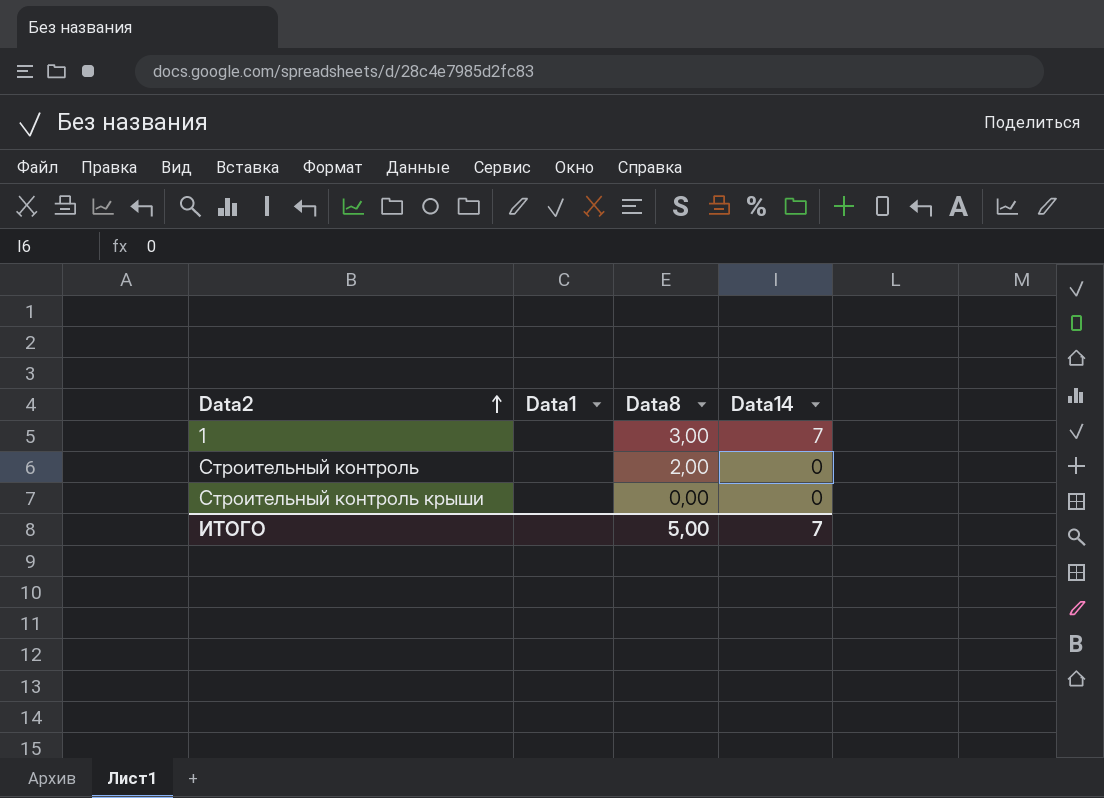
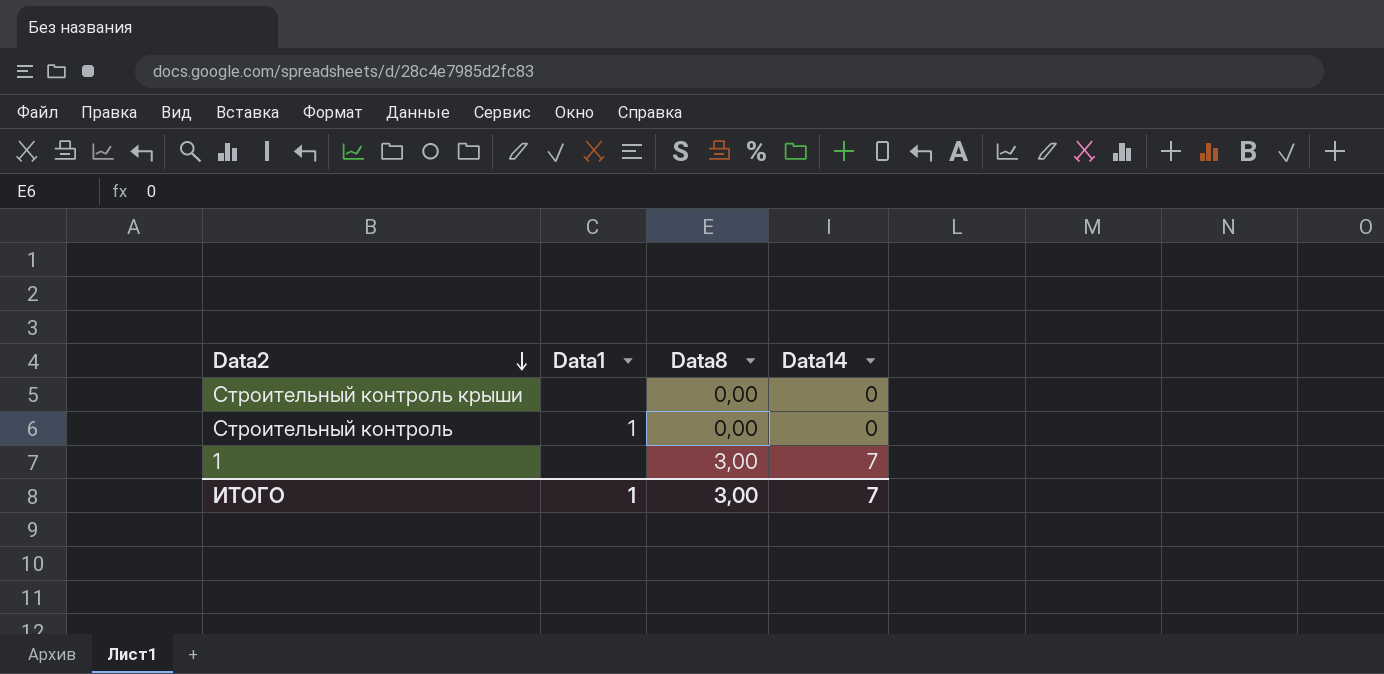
row order: Data2 ascending -> Data2 descending
Строительный контроль | Data1: none -> 1
Строительный контроль | Data8: 2,00 -> 0,00
ИТОГО | Data1: none -> 1
ИТОГО | Data8: 5,00 -> 3,00

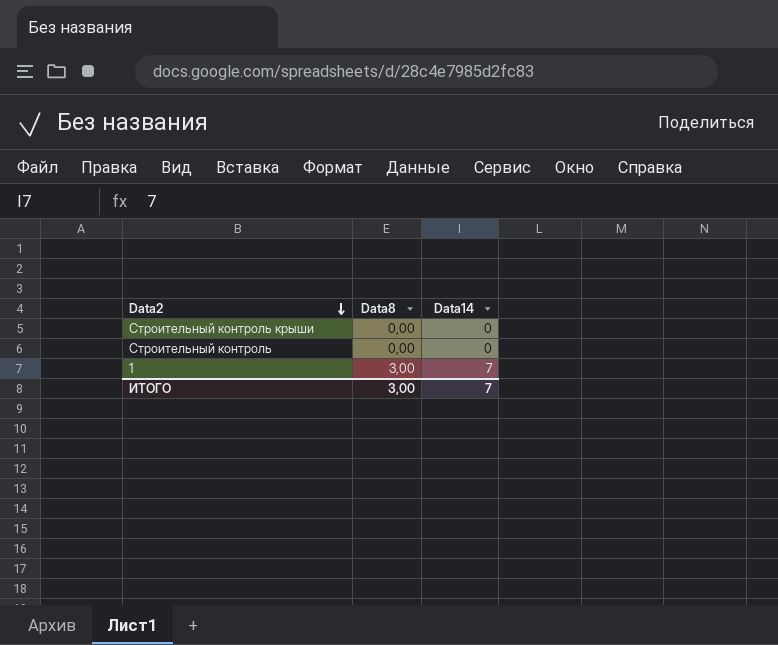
column Data1 | position: 2 -> none

